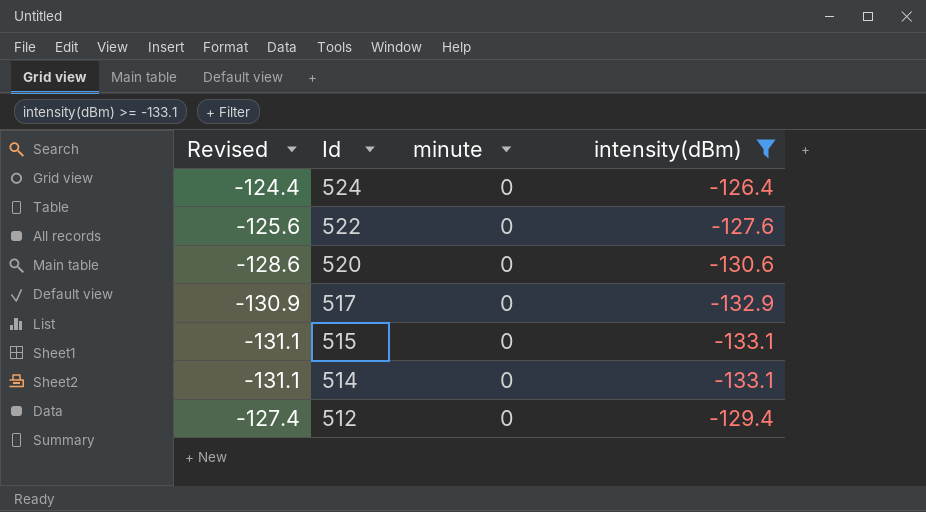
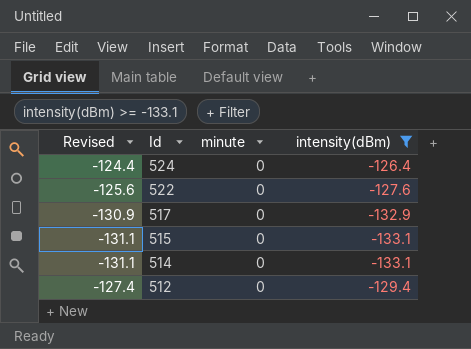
row 520: -128.6 | 0 | -130.6 -> none

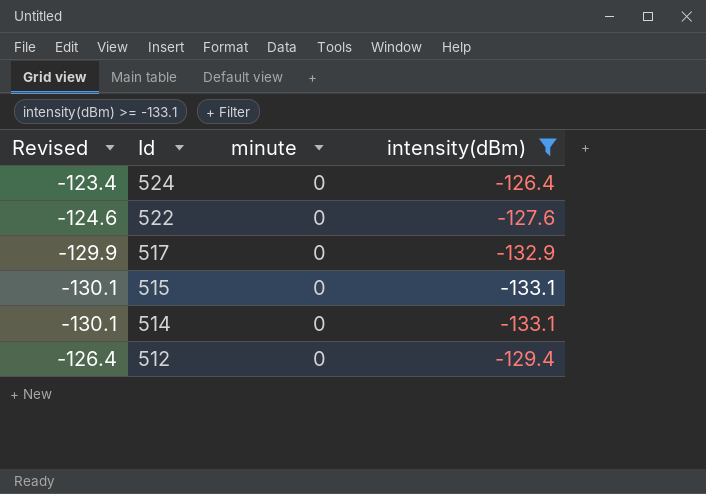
column Revised | formula: [intensity(dBm)] + 2 -> [intensity(dBm)] + 3

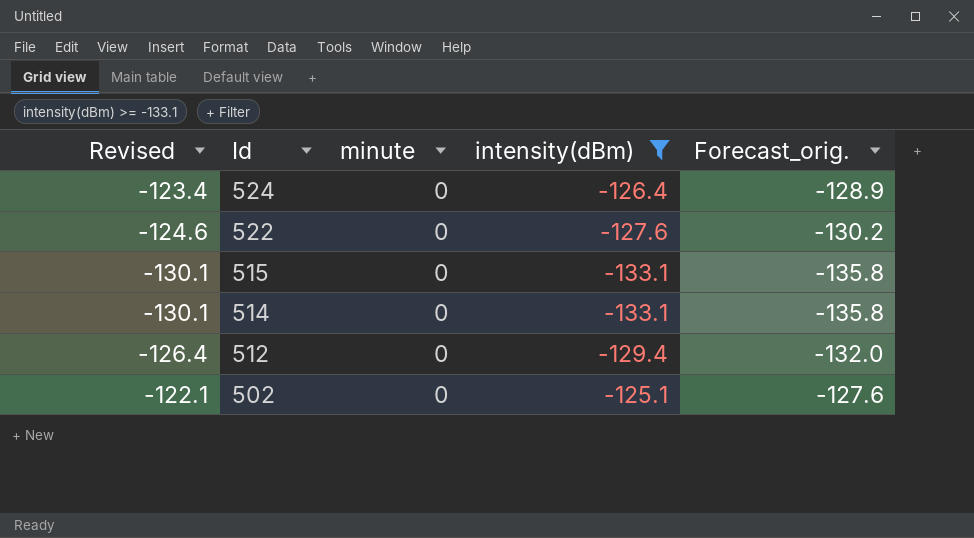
column Forecast_orig. | formula: none -> [intensity(dBm)] * 1.02
row 517: -129.9 | 0 | -132.9 -> none
row 502: none -> -122.1 | 0 | -125.1 | -127.6

